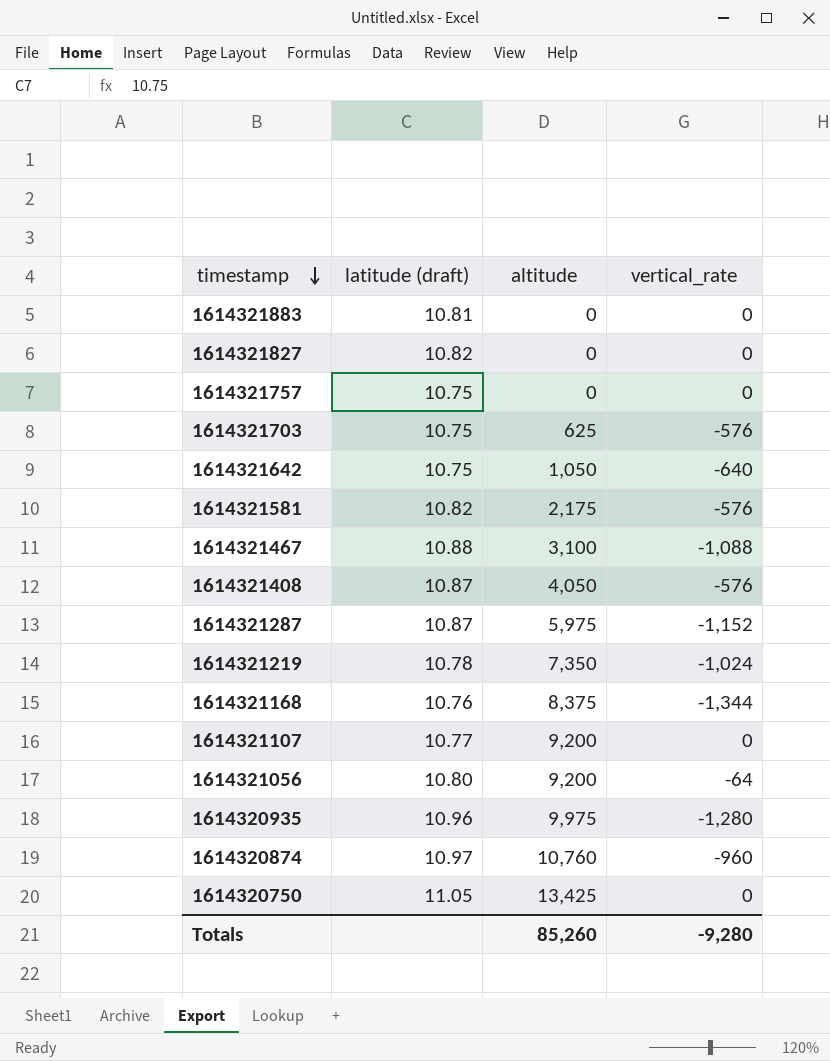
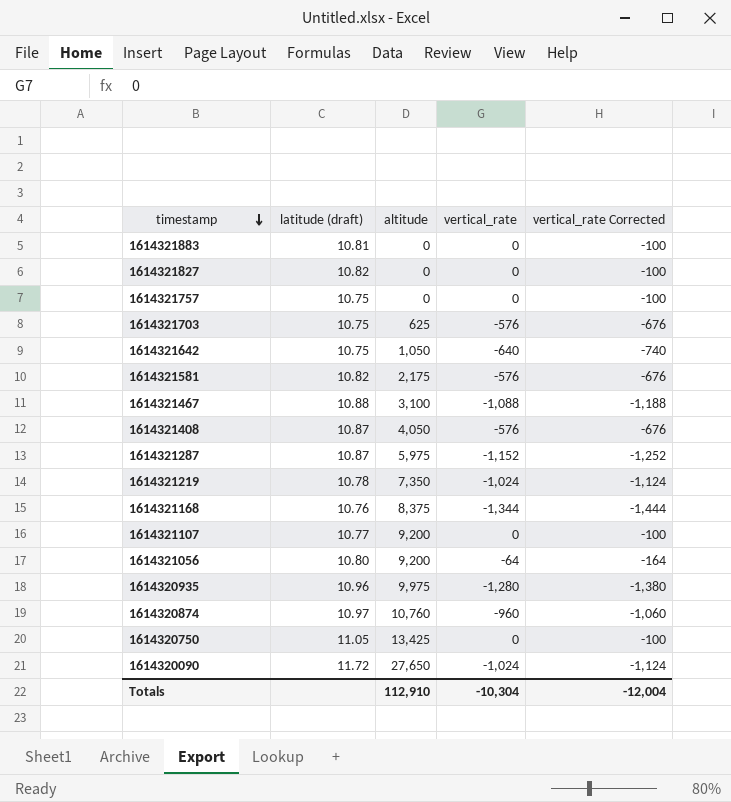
column vertical_rate Corrected | formula: none -> [vertical_rate] - 100
row 1614320090: none -> 11.72 | 27,650 | -1,024 | -1,124
Totals | altitude: 85,260 -> 112,910
Totals | vertical_rate: -9,280 -> -10,304

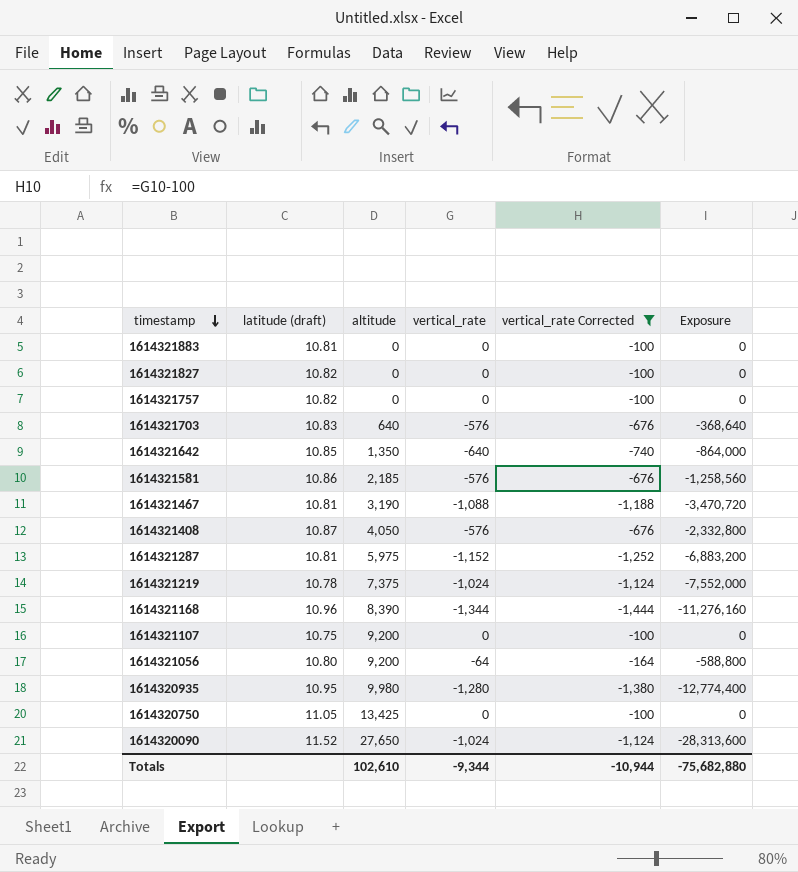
filter: none -> vertical_rate Corrected != -1,060
column Exposure | formula: none -> [altitude] * [vertical_rate]
1614321757 | latitude (draft): 10.75 -> 10.82
1614321703 | latitude (draft): 10.75 -> 10.83
1614321703 | altitude: 625 -> 640
1614321642 | latitude (draft): 10.75 -> 10.85
1614321642 | altitude: 1,050 -> 1,350
1614321581 | latitude (draft): 10.82 -> 10.86
1614321581 | altitude: 2,175 -> 2,185
1614321467 | latitude (draft): 10.88 -> 10.81
1614321467 | altitude: 3,100 -> 3,190
1614321287 | latitude (draft): 10.87 -> 10.81
1614321219 | altitude: 7,350 -> 7,375
1614321168 | latitude (draft): 10.76 -> 10.96
1614321168 | altitude: 8,375 -> 8,390
1614321107 | latitude (draft): 10.77 -> 10.75
1614320935 | latitude (draft): 10.96 -> 10.95
1614320935 | altitude: 9,975 -> 9,980
1614320090 | latitude (draft): 11.72 -> 11.52
Totals | altitude: 112,910 -> 102,610
Totals | vertical_rate: -10,304 -> -9,344
Totals | vertical_rate Corrected: -12,004 -> -10,944

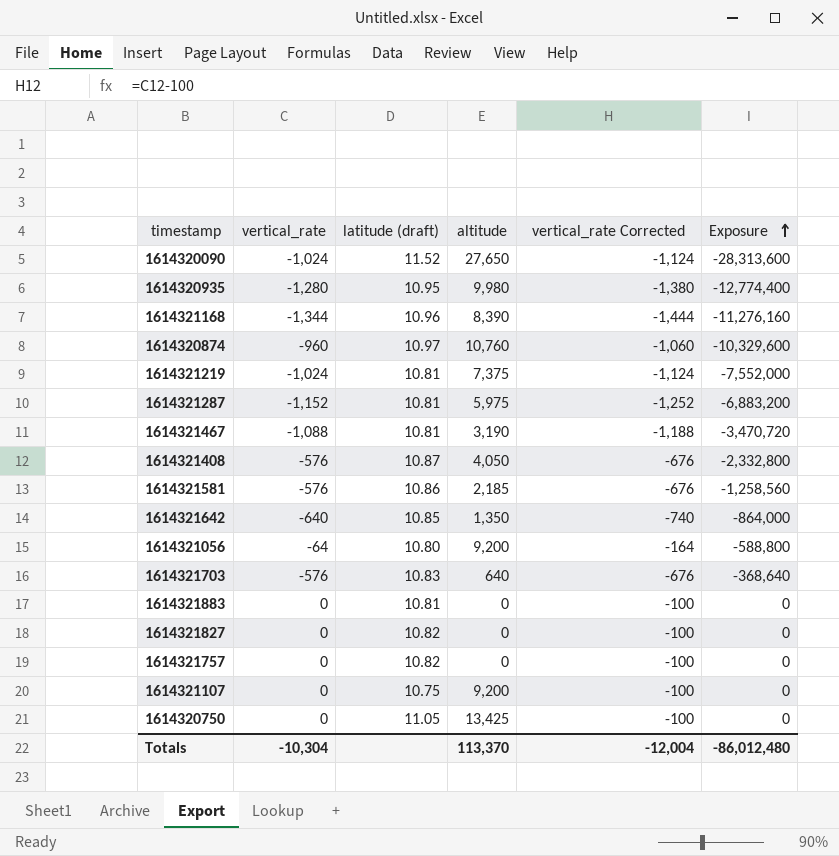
filter: vertical_rate Corrected != -1,060 -> none
row order: timestamp descending -> Exposure ascending
column vertical_rate | position: 4 -> 2
1614321219 | latitude (draft): 10.78 -> 10.81
Totals | vertical_rate: -9,344 -> -10,304
Totals | altitude: 102,610 -> 113,370
Totals | vertical_rate Corrected: -10,944 -> -12,004
Totals | Exposure: -75,682,880 -> -86,012,480

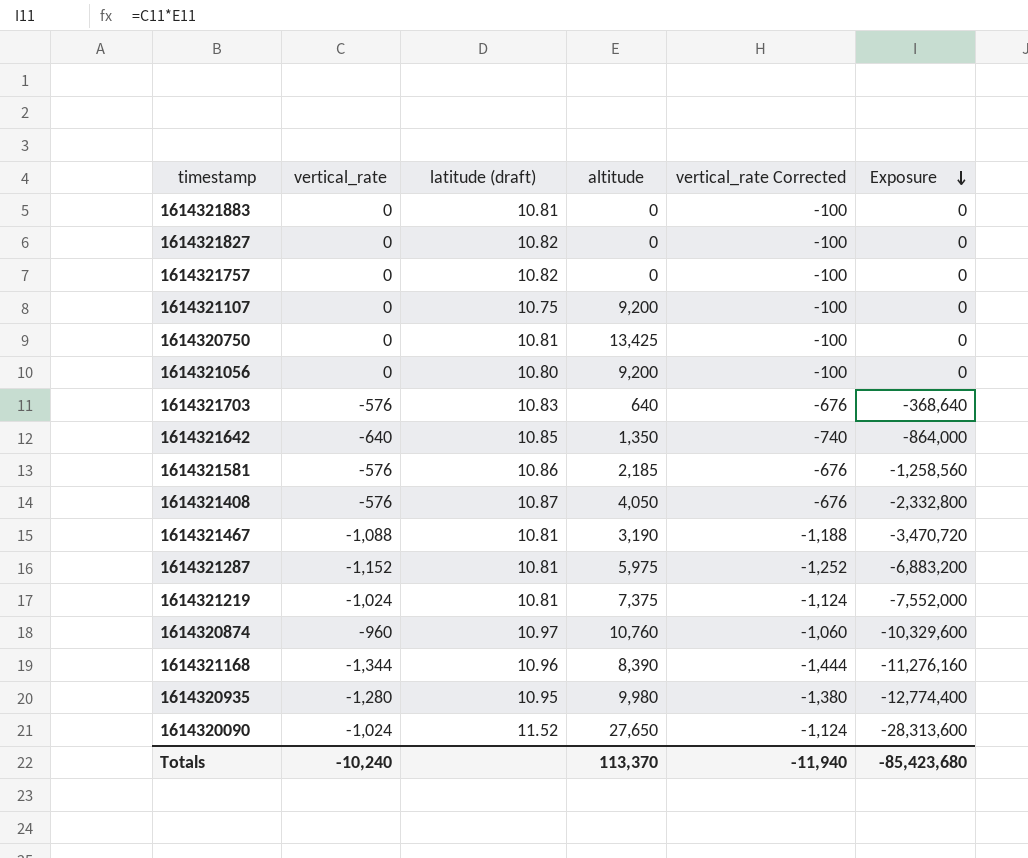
row order: Exposure ascending -> Exposure descending
1614320750 | latitude (draft): 11.05 -> 10.81
1614321056 | vertical_rate: -64 -> 0
1614321056 | vertical_rate Corrected: -164 -> -100
1614321056 | Exposure: -588,800 -> 0
Totals | vertical_rate: -10,304 -> -10,240
Totals | vertical_rate Corrected: -12,004 -> -11,940
Totals | Exposure: -86,012,480 -> -85,423,680

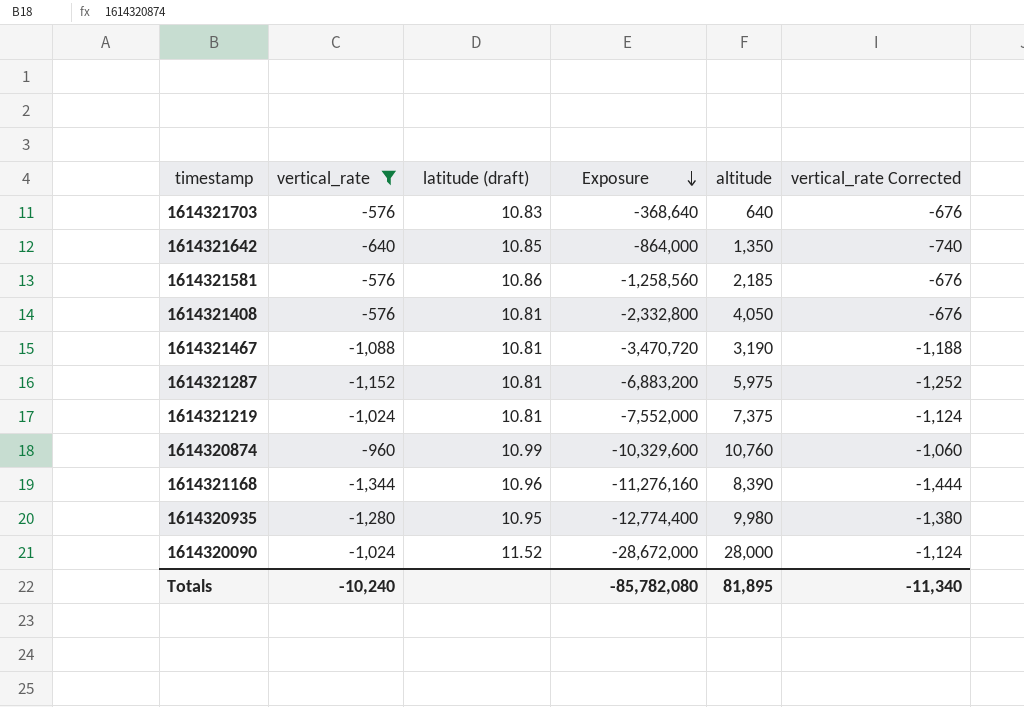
filter: none -> vertical_rate != 0
column Exposure | position: 6 -> 4
1614321408 | latitude (draft): 10.87 -> 10.81
1614320874 | latitude (draft): 10.97 -> 10.99
1614320090 | Exposure: -28,313,600 -> -28,672,000
1614320090 | altitude: 27,650 -> 28,000
Totals | Exposure: -85,423,680 -> -85,782,080
Totals | altitude: 113,370 -> 81,895
Totals | vertical_rate Corrected: -11,940 -> -11,340

